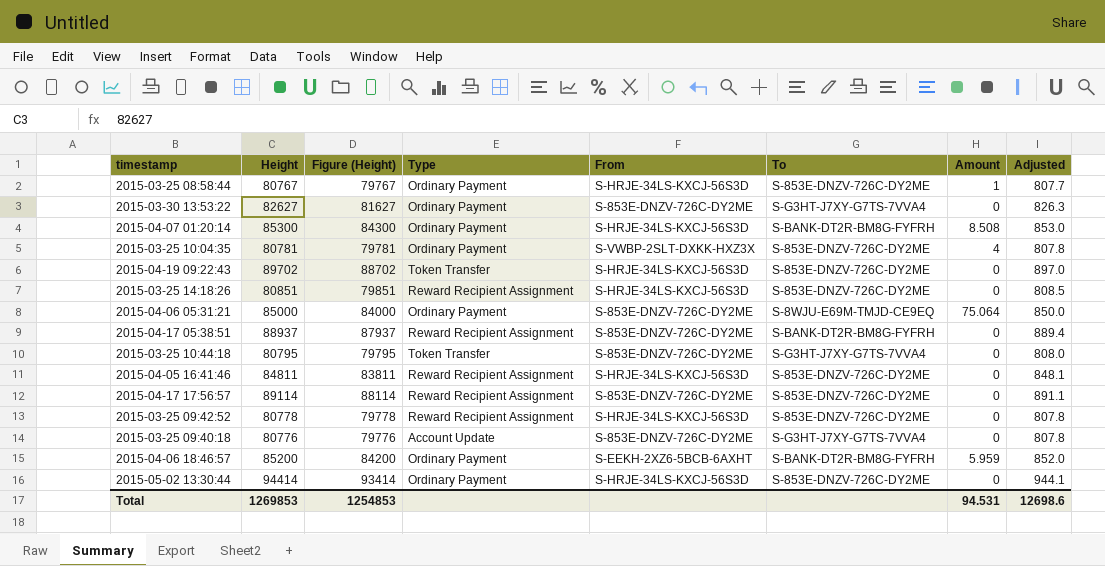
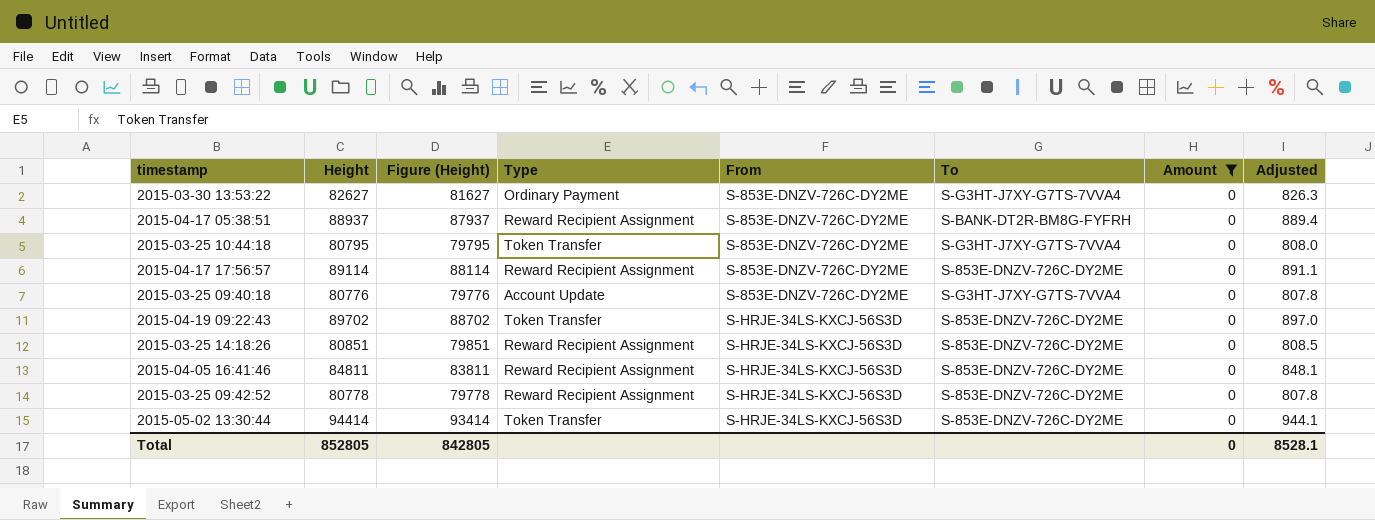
filter: none -> Amount = 0
row order: none -> From ascending
2015-05-02 13:30:44 | Type: Ordinary Payment -> Token Transfer
Total | Height: 1269853 -> 852805
Total | Figure (Height): 1254853 -> 842805
Total | Amount: 94.531 -> 0
Total | Adjusted: 12698.6 -> 8528.1

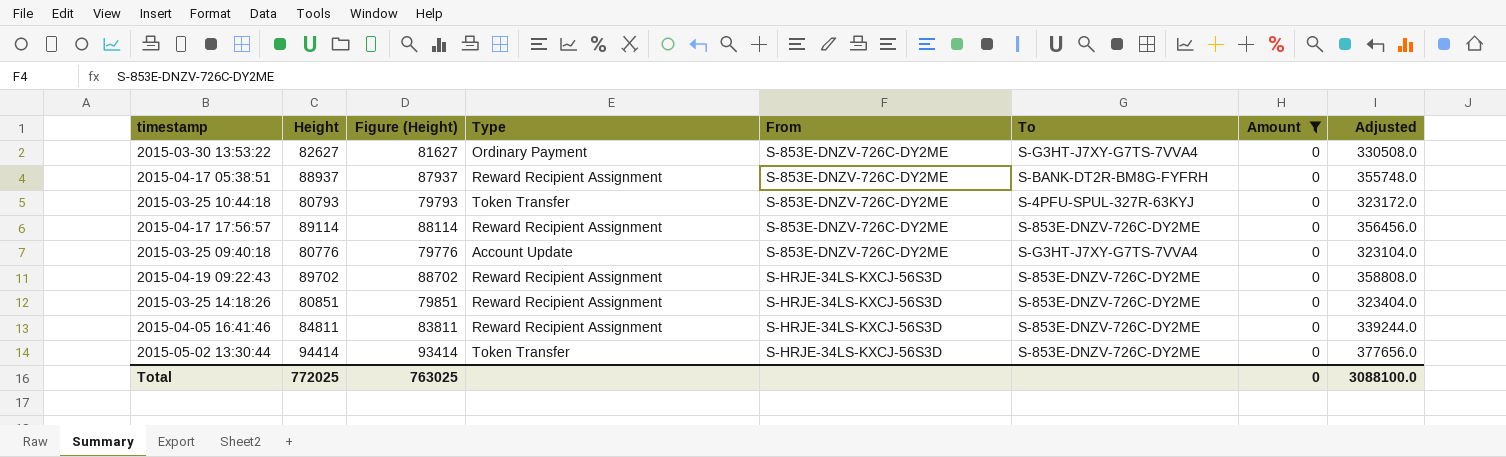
column Adjusted | formula: [Height] * 0.01 -> [Height] * 4
row 2015-03-25 09:42:52: 80778 | 79778 | Reward Recipient Assignment | S-HRJE-34LS-KXCJ-56S3D | S-853E-DNZV-726C-DY2ME | 0 | 807.8 -> none
2015-03-25 10:44:18 | Height: 80795 -> 80793
2015-03-25 10:44:18 | Figure (Height): 79795 -> 79793
2015-03-25 10:44:18 | To: S-G3HT-J7XY-G7TS-7VVA4 -> S-4PFU-SPUL-327R-63KYJ
2015-04-19 09:22:43 | Type: Token Transfer -> Reward Recipient Assignment
Total | Height: 852805 -> 772025
Total | Figure (Height): 842805 -> 763025
Total | Adjusted: 8528.1 -> 3088100.0

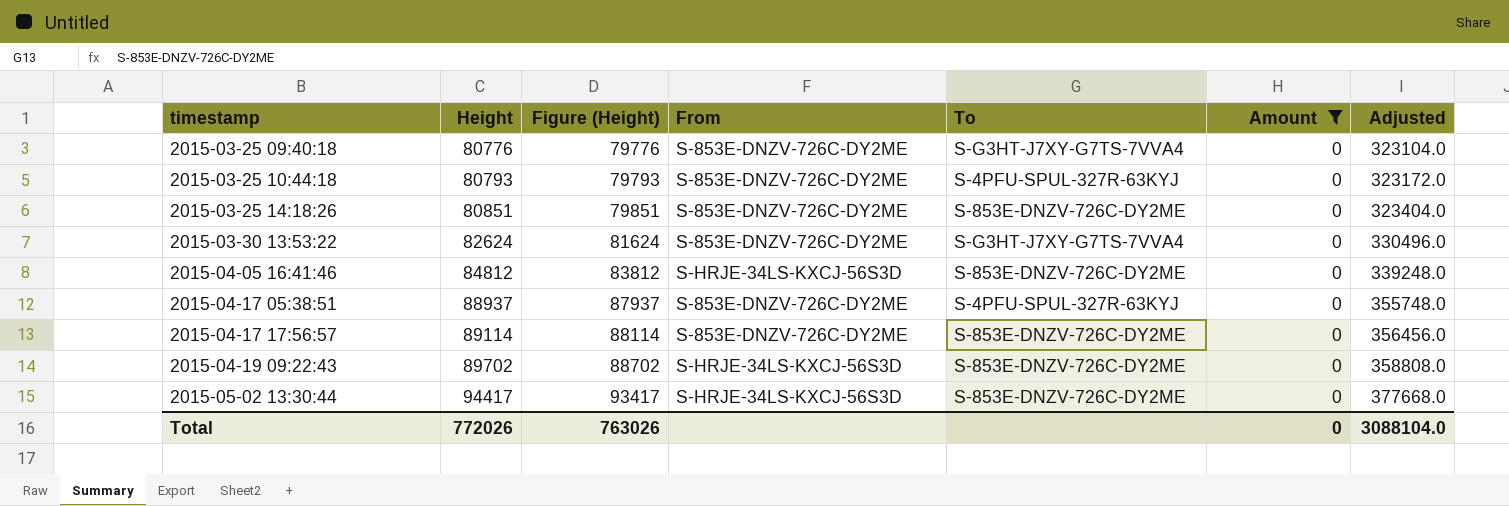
row order: From ascending -> timestamp ascending
column Type | position: 4 -> none
2015-03-25 14:18:26 | From: S-HRJE-34LS-KXCJ-56S3D -> S-853E-DNZV-726C-DY2ME
2015-03-30 13:53:22 | Height: 82627 -> 82624
2015-03-30 13:53:22 | Figure (Height): 81627 -> 81624
2015-03-30 13:53:22 | Adjusted: 330508.0 -> 330496.0
2015-04-05 16:41:46 | Height: 84811 -> 84812
2015-04-05 16:41:46 | Figure (Height): 83811 -> 83812
2015-04-05 16:41:46 | Adjusted: 339244.0 -> 339248.0
2015-04-17 05:38:51 | To: S-BANK-DT2R-BM8G-FYFRH -> S-4PFU-SPUL-327R-63KYJ
2015-05-02 13:30:44 | Height: 94414 -> 94417
2015-05-02 13:30:44 | Figure (Height): 93414 -> 93417
2015-05-02 13:30:44 | Adjusted: 377656.0 -> 377668.0
Total | Height: 772025 -> 772026
Total | Figure (Height): 763025 -> 763026
Total | Adjusted: 3088100.0 -> 3088104.0

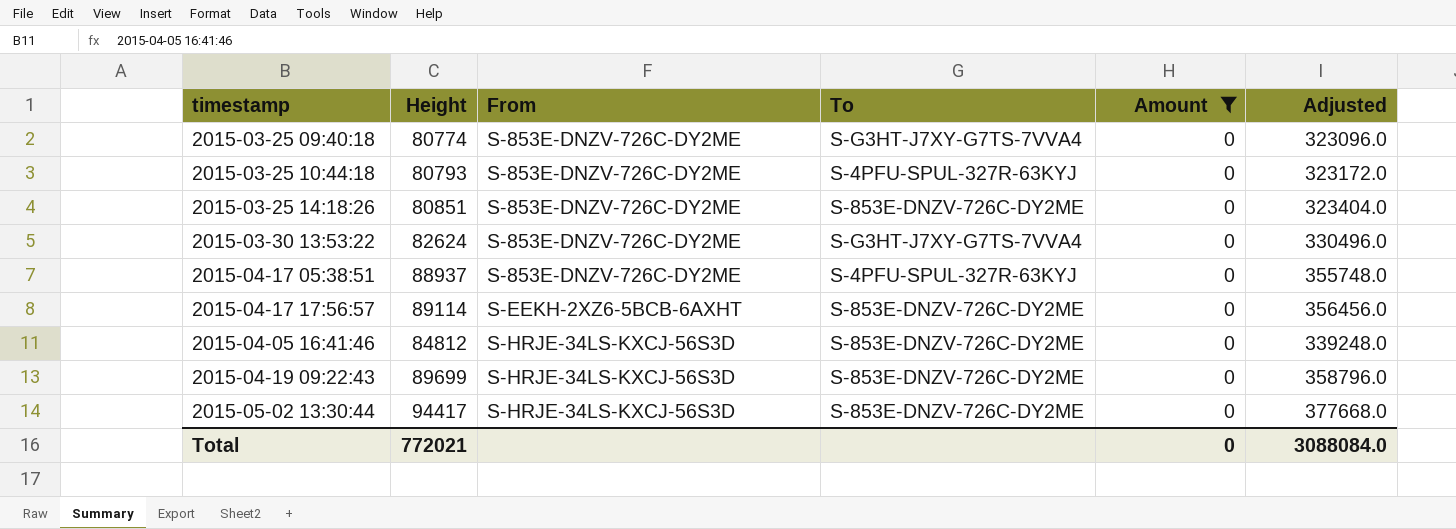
row order: timestamp ascending -> From ascending
column Figure (Height) | formula: [Height] - 1000 -> none
2015-03-25 09:40:18 | Height: 80776 -> 80774
2015-03-25 09:40:18 | Adjusted: 323104.0 -> 323096.0
2015-04-17 17:56:57 | From: S-853E-DNZV-726C-DY2ME -> S-EEKH-2XZ6-5BCB-6AXHT
2015-04-19 09:22:43 | Height: 89702 -> 89699
2015-04-19 09:22:43 | Adjusted: 358808.0 -> 358796.0
Total | Height: 772026 -> 772021
Total | Adjusted: 3088104.0 -> 3088084.0

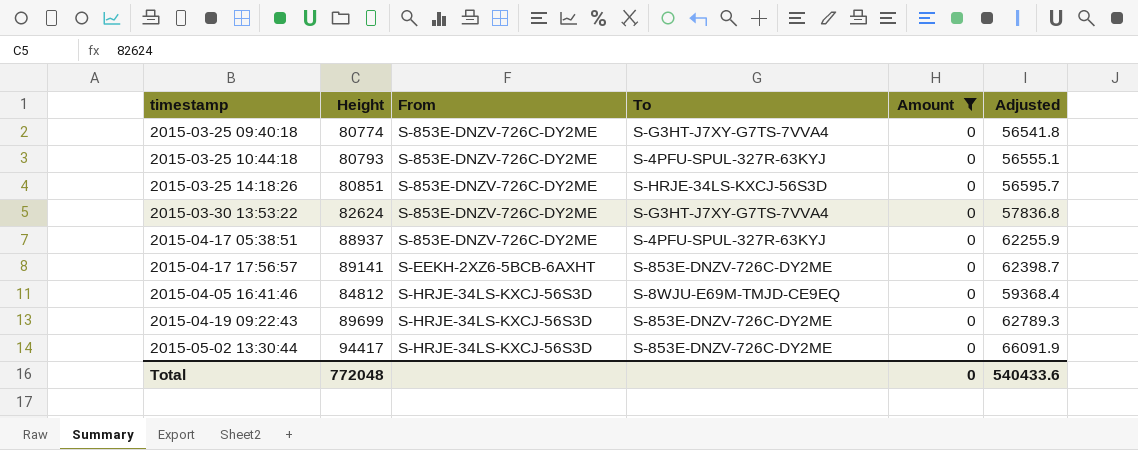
column Adjusted | formula: [Height] * 4 -> [Height] * 0.7
2015-03-25 14:18:26 | To: S-853E-DNZV-726C-DY2ME -> S-HRJE-34LS-KXCJ-56S3D
2015-04-17 17:56:57 | Height: 89114 -> 89141
2015-04-05 16:41:46 | To: S-853E-DNZV-726C-DY2ME -> S-8WJU-E69M-TMJD-CE9EQ
Total | Height: 772021 -> 772048
Total | Adjusted: 3088084.0 -> 540433.6

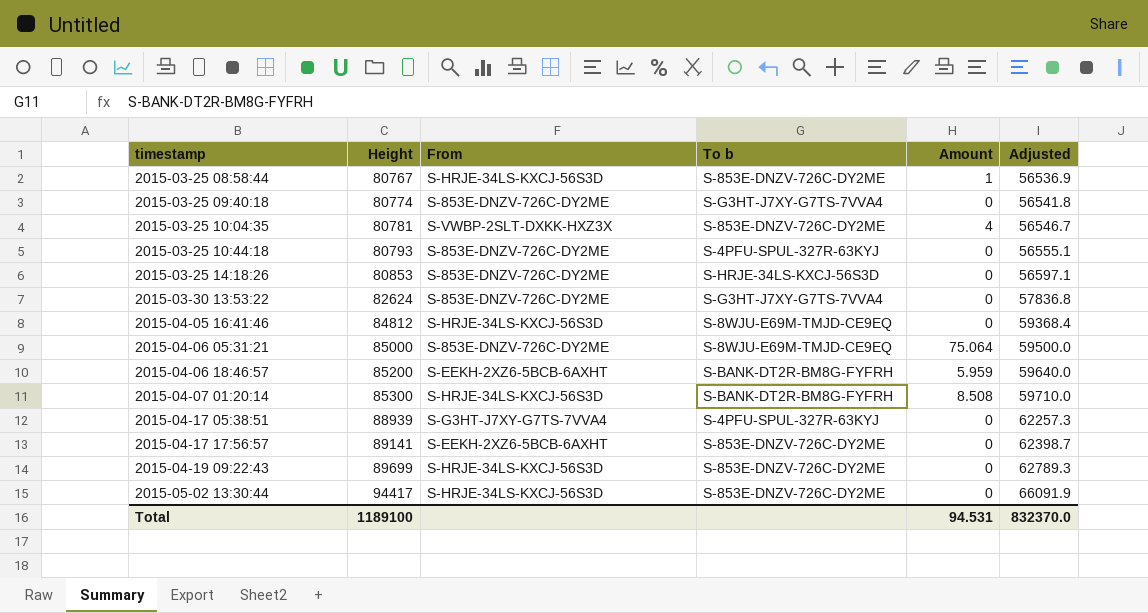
filter: Amount = 0 -> none
row order: From ascending -> timestamp ascending
column name: To -> To b
2015-03-25 14:18:26 | Height: 80851 -> 80853
2015-03-25 14:18:26 | Adjusted: 56595.7 -> 56597.1
2015-04-17 05:38:51 | Height: 88937 -> 88939
2015-04-17 05:38:51 | From: S-853E-DNZV-726C-DY2ME -> S-G3HT-J7XY-G7TS-7VVA4
2015-04-17 05:38:51 | Adjusted: 62255.9 -> 62257.3
Total | Height: 772048 -> 1189100
Total | Amount: 0 -> 94.531
Total | Adjusted: 540433.6 -> 832370.0

